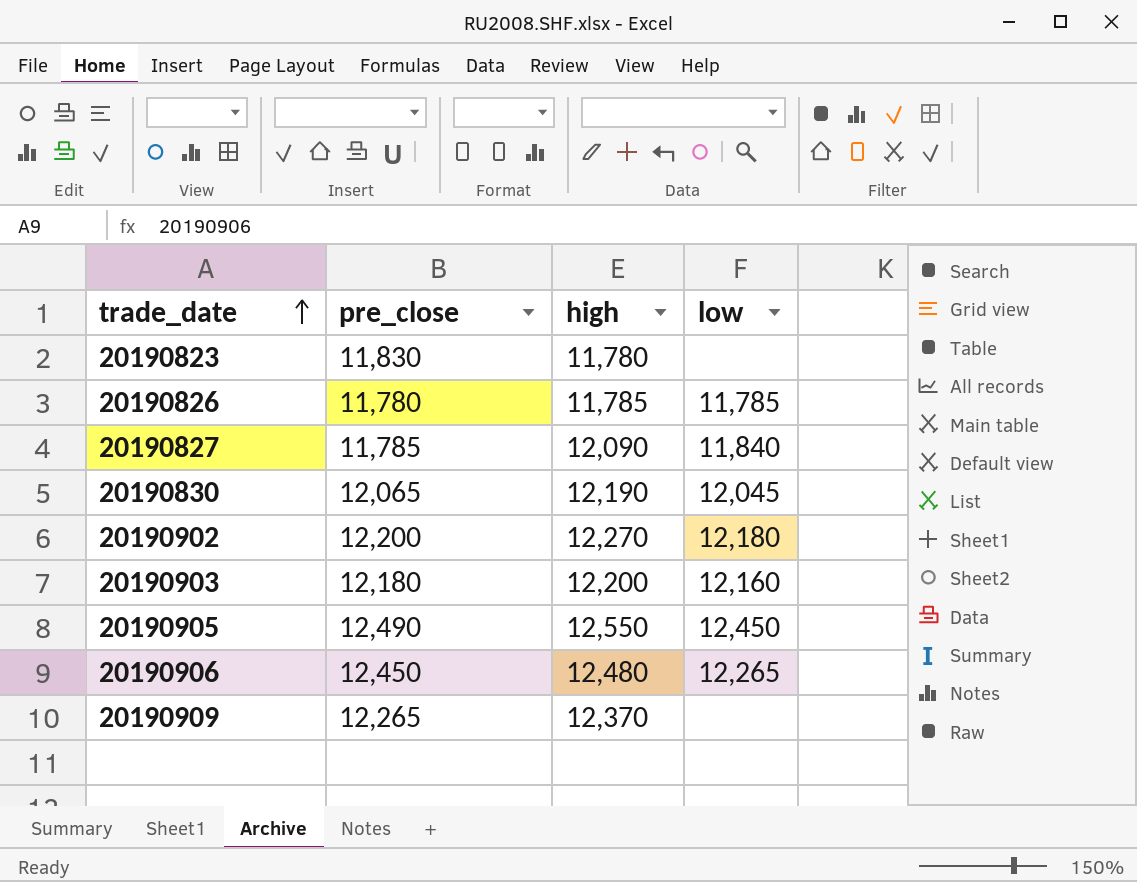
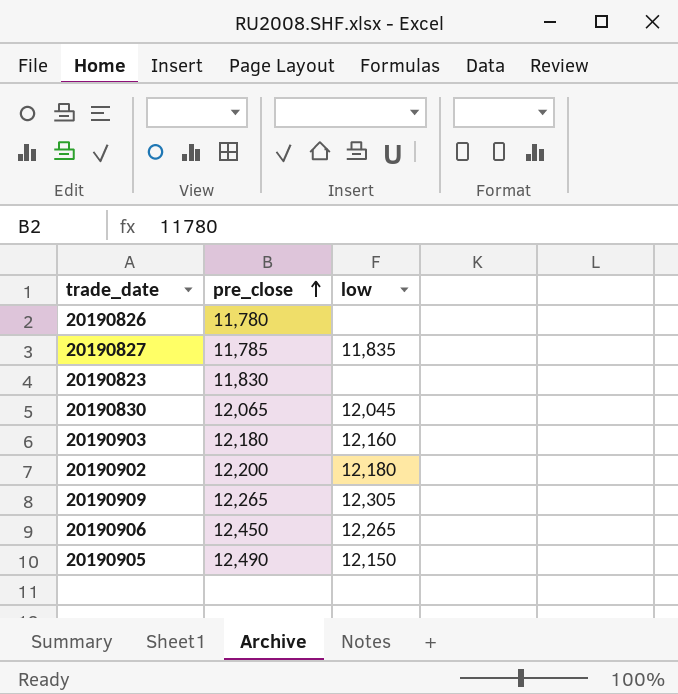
row order: trade_date ascending -> pre_close ascending
column high | position: 3 -> none
20190826 | low: 11,785 -> none
20190827 | low: 11,840 -> 11,835
20190909 | low: none -> 12,305
20190905 | low: 12,450 -> 12,150

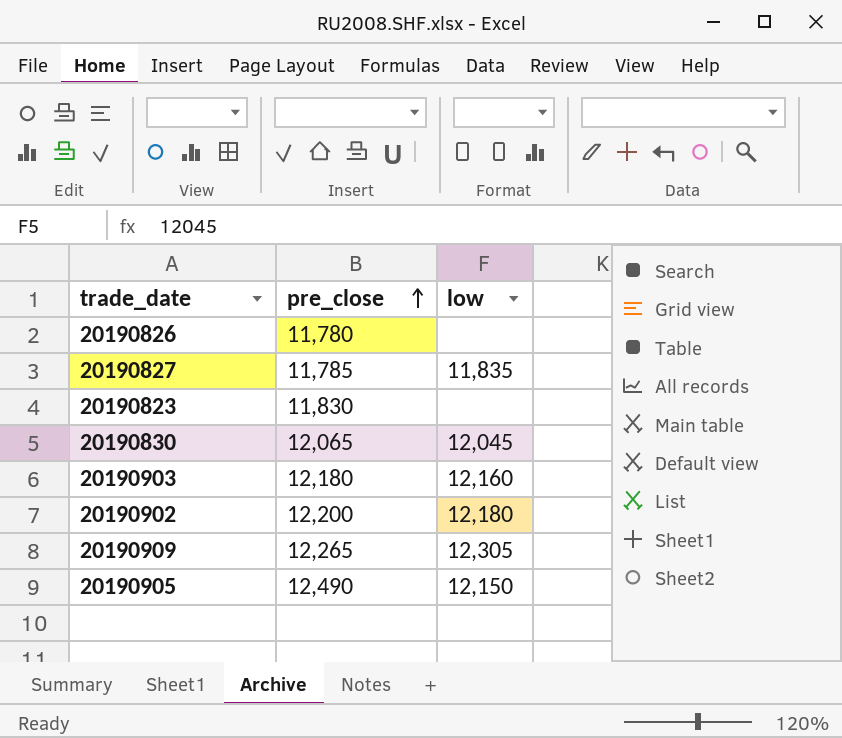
row 20190906: 12,450 | 12,265 -> none

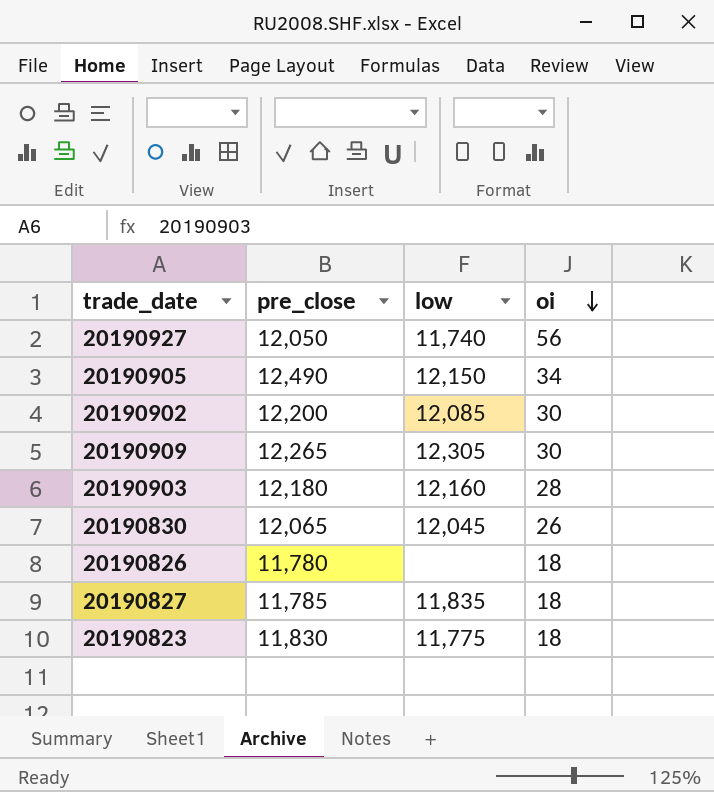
row order: pre_close ascending -> oi descending
column oi | position: none -> 4
row 20190927: none -> 12,050 | 11,740 | 56
20190902 | low: 12,180 -> 12,085
20190823 | low: none -> 11,775

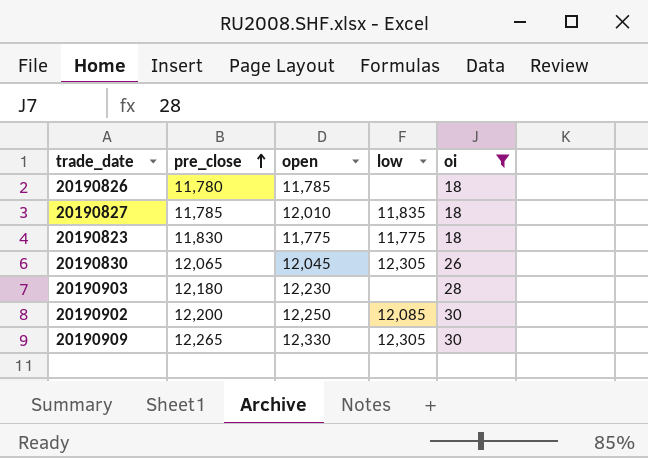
filter: none -> oi <= 30
row order: oi descending -> pre_close ascending
column open | position: none -> 3
20190830 | low: 12,045 -> 12,305
20190903 | low: 12,160 -> none

